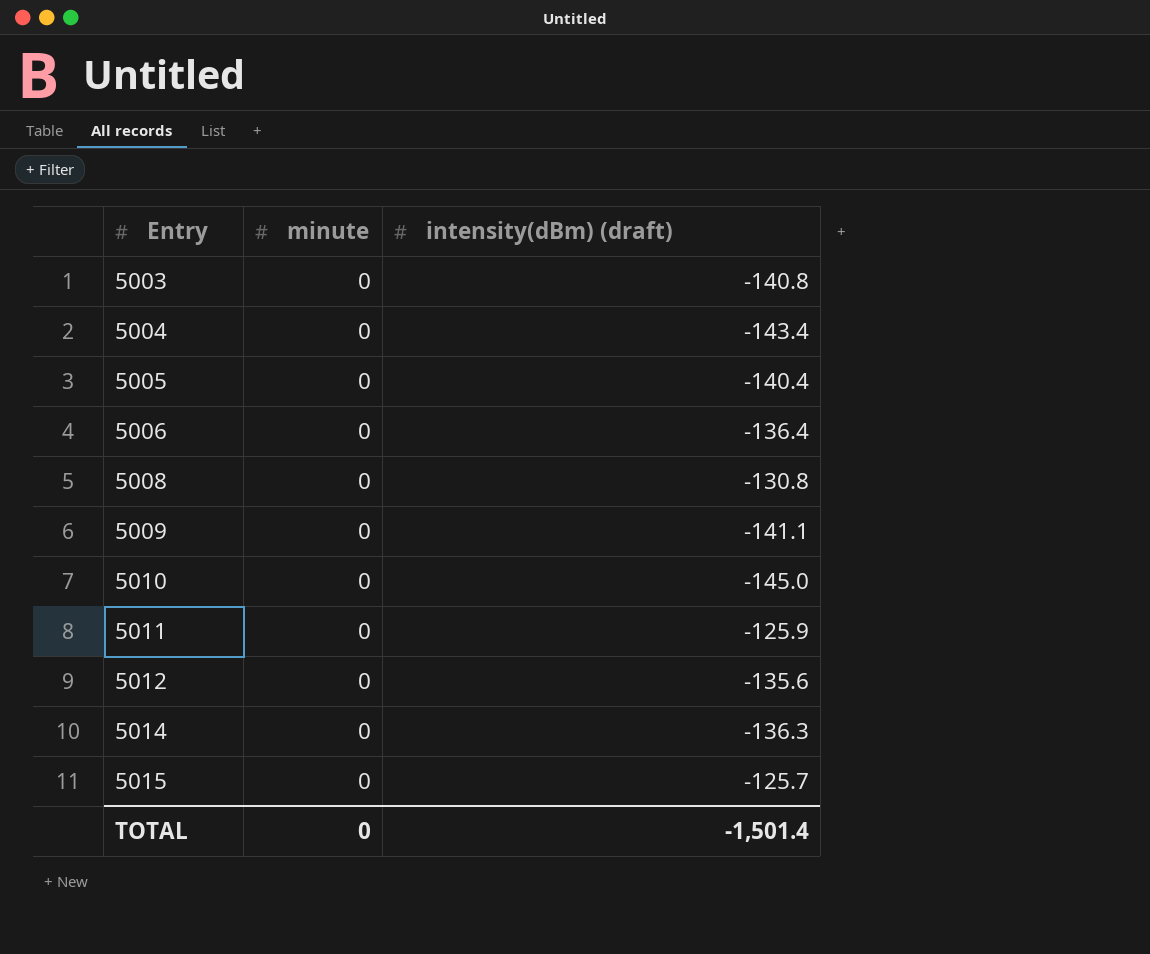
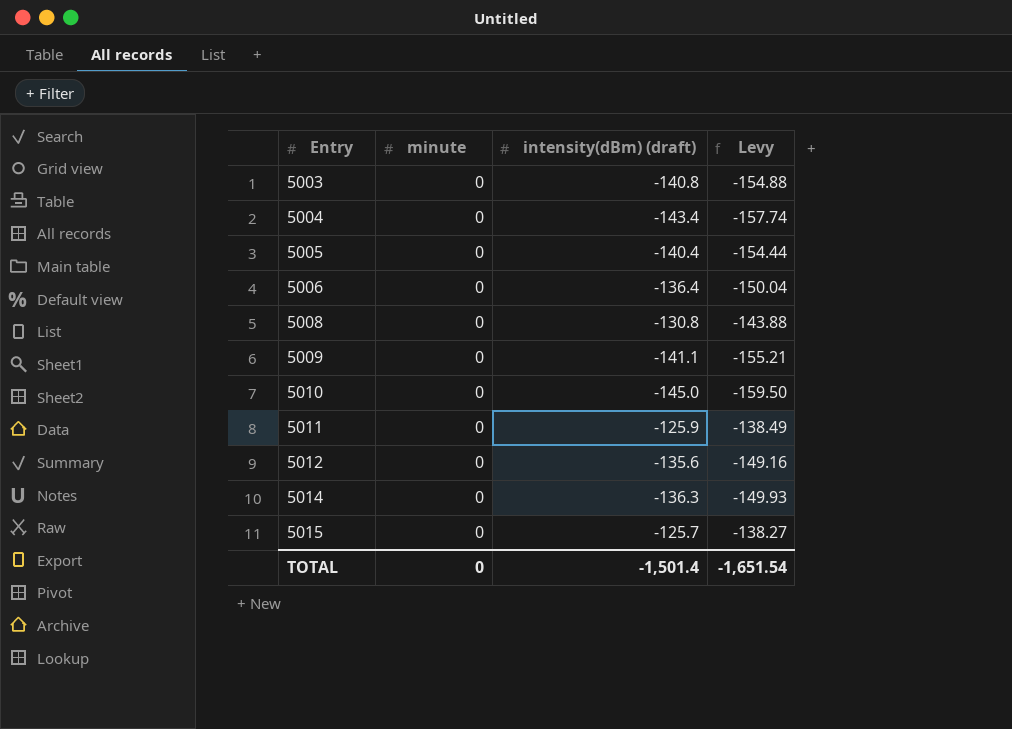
column Levy | formula: none -> [intensity(dBm) (draft)] * 1.1

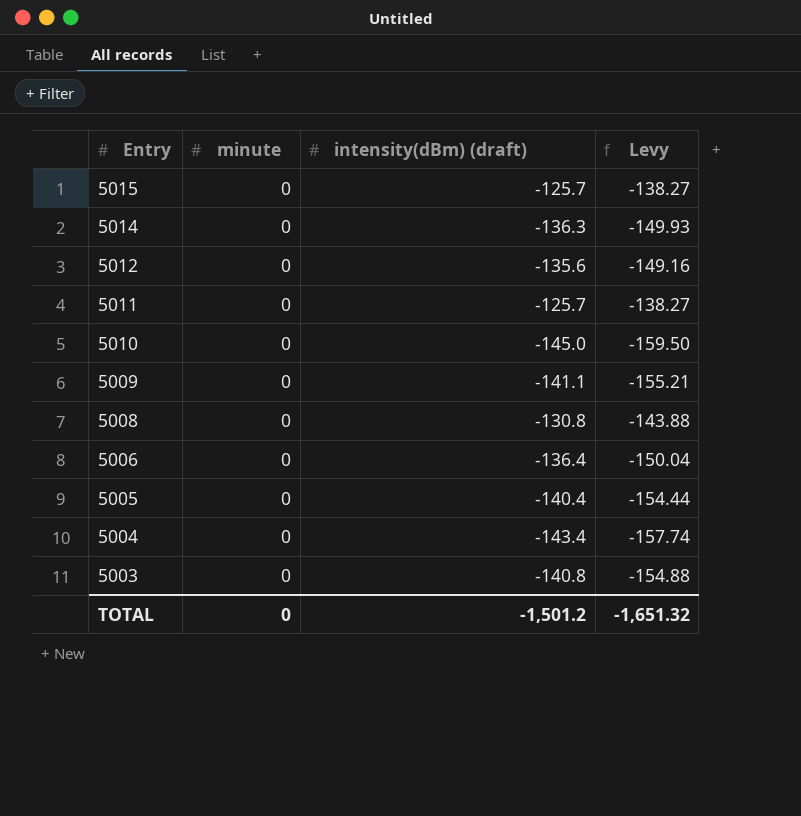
row order: Entry ascending -> Entry descending
5011 | intensity(dBm) (draft): -125.9 -> -125.7
5011 | Levy: -138.49 -> -138.27
TOTAL | intensity(dBm) (draft): -1,501.4 -> -1,501.2
TOTAL | Levy: -1,651.54 -> -1,651.32

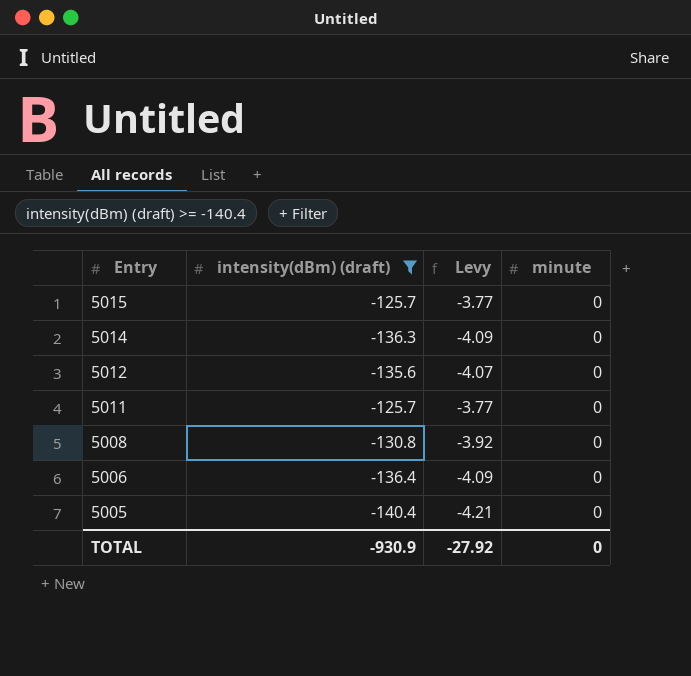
filter: none -> intensity(dBm) (draft) >= -140.4
column Levy | formula: [intensity(dBm) (draft)] * 1.1 -> [intensity(dBm) (draft)] * 0.03
column minute | position: 2 -> 4
TOTAL | intensity(dBm) (draft): -1,501.2 -> -930.9
TOTAL | Levy: -1,651.32 -> -27.92

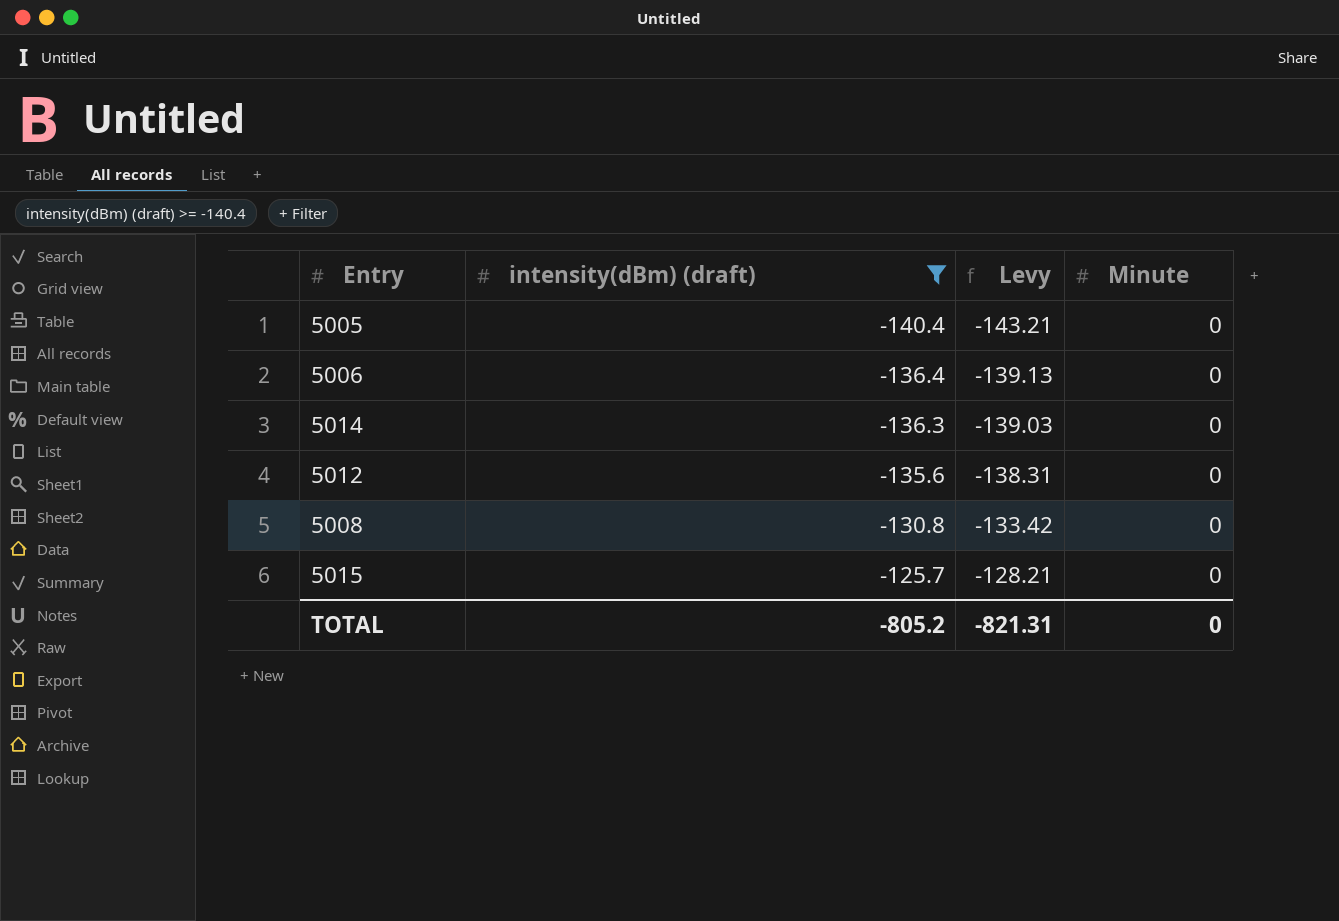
row order: Entry descending -> intensity(dBm) (draft) ascending
column Levy | formula: [intensity(dBm) (draft)] * 0.03 -> [intensity(dBm) (draft)] * 1.02
column name: minute -> Minute
row 5011: -125.7 | -3.77 | 0 -> none
TOTAL | intensity(dBm) (draft): -930.9 -> -805.2
TOTAL | Levy: -27.92 -> -821.31

